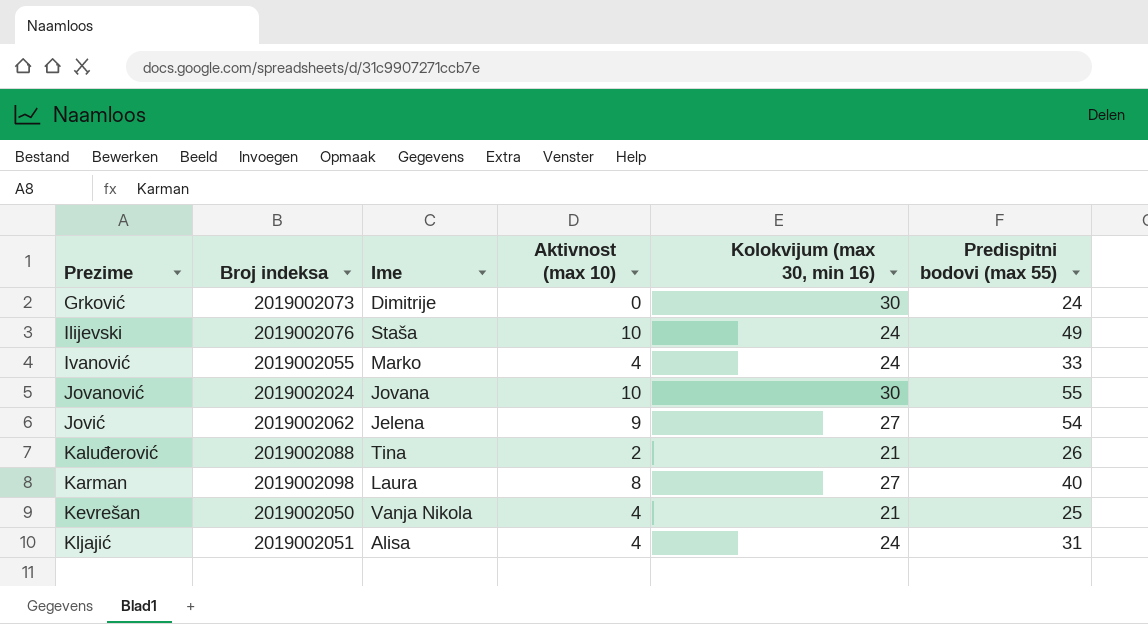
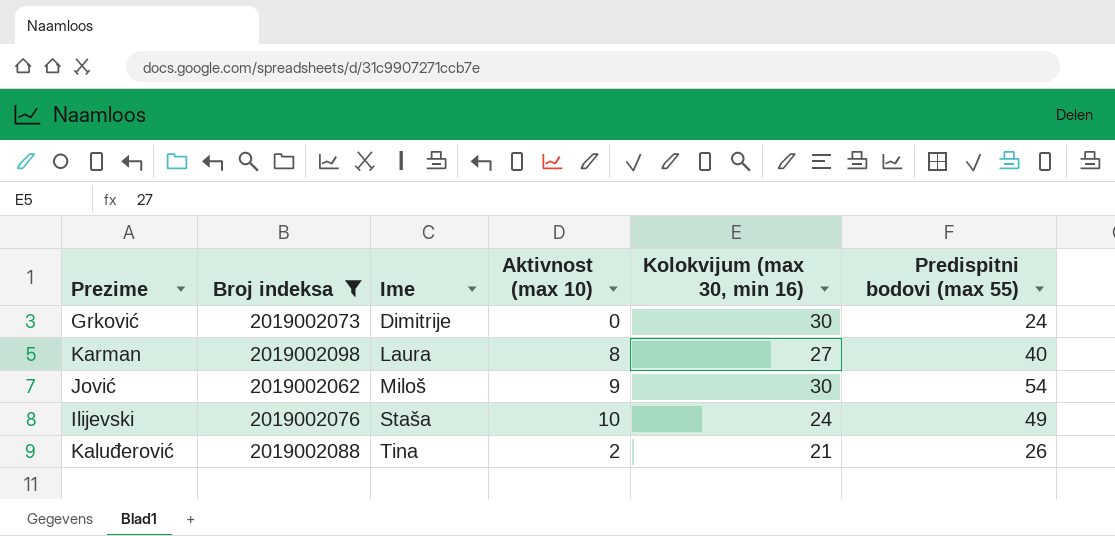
filter: none -> Broj indeksa >= 2019002062
row order: Prezime ascending -> Ime ascending
Jović | Ime: Jelena -> Miloš
Jović | Kolokvijum (max 30, min 16): 27 -> 30

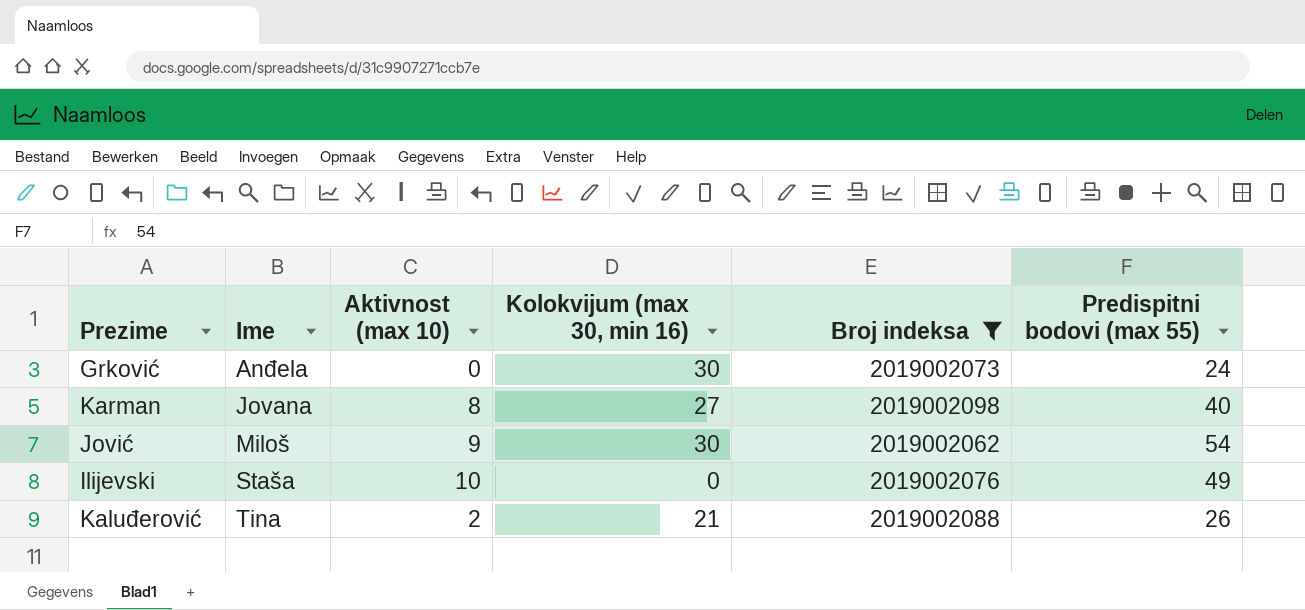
column Broj indeksa | position: 2 -> 5
Grković | Ime: Dimitrije -> Anđela
Karman | Ime: Laura -> Jovana
Ilijevski | Kolokvijum (max 30, min 16): 24 -> 0

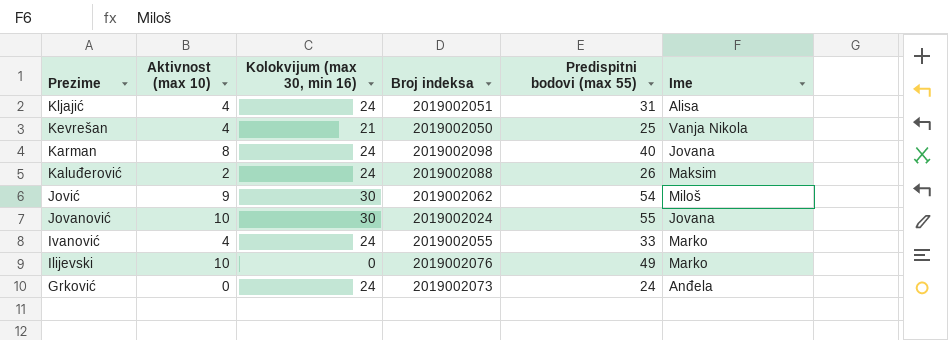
filter: Broj indeksa >= 2019002062 -> none
row order: Ime ascending -> Prezime descending
column Ime | position: 2 -> 6
Karman | Kolokvijum (max 30, min 16): 27 -> 24
Kaluđerović | Kolokvijum (max 30, min 16): 21 -> 24
Kaluđerović | Ime: Tina -> Maksim
Ilijevski | Ime: Staša -> Marko
Grković | Kolokvijum (max 30, min 16): 30 -> 24

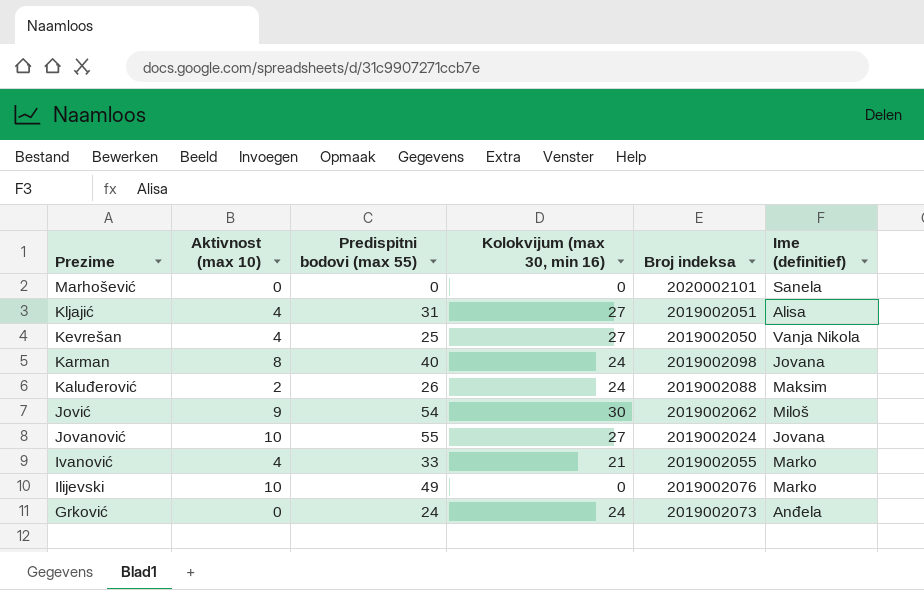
column Predispitni bodovi (max 55) | position: 5 -> 3
column name: Ime -> Ime (definitief)
row Marhošević: none -> 0 | 0 | 0 | 2020002101 | Sanela
Kljajić | Kolokvijum (max 30, min 16): 24 -> 27
Kevrešan | Kolokvijum (max 30, min 16): 21 -> 27
Jovanović | Kolokvijum (max 30, min 16): 30 -> 27
Ivanović | Kolokvijum (max 30, min 16): 24 -> 21

